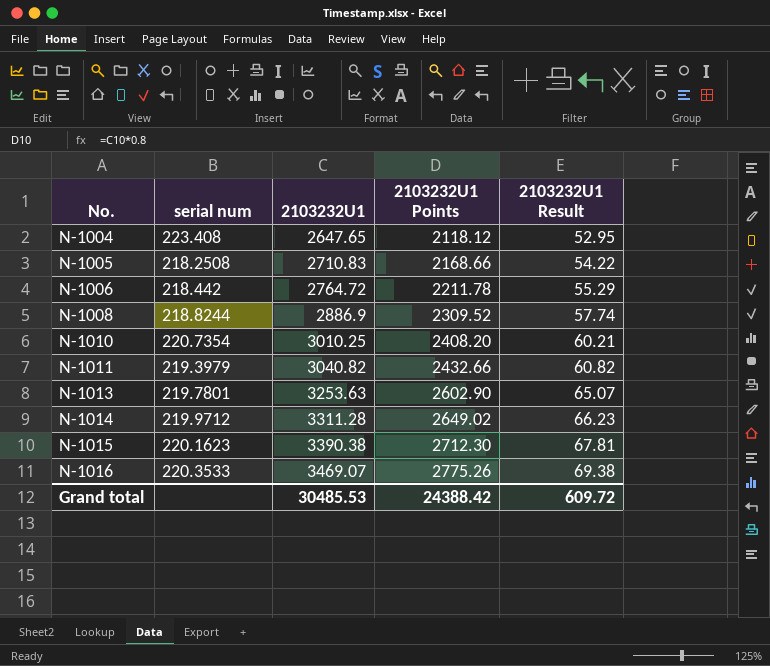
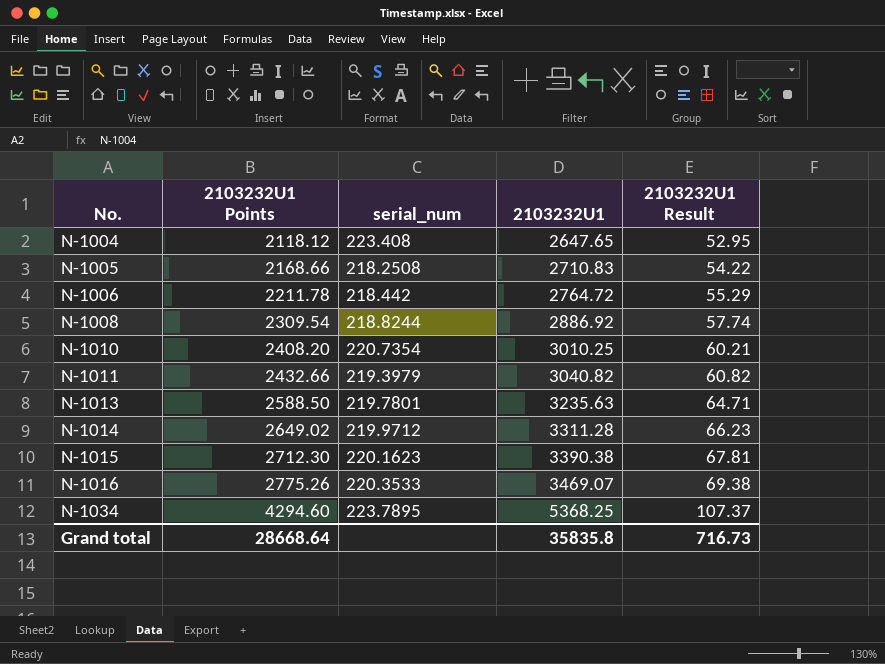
column 2103232U1 Points | position: 4 -> 2
column name: serial num -> serial_num
N-1008 | 2103232U1 Points: 2309.52 -> 2309.54
N-1008 | 2103232U1: 2886.9 -> 2886.92
N-1013 | 2103232U1 Points: 2602.90 -> 2588.50
N-1013 | 2103232U1: 3253.63 -> 3235.63
N-1013 | 2103232U1 Result: 65.07 -> 64.71
row N-1034: none -> 4294.60 | 223.7895 | 5368.25 | 107.37
Grand total | 2103232U1 Points: 24388.42 -> 28668.64
Grand total | 2103232U1: 30485.53 -> 35835.8
Grand total | 2103232U1 Result: 609.72 -> 716.73

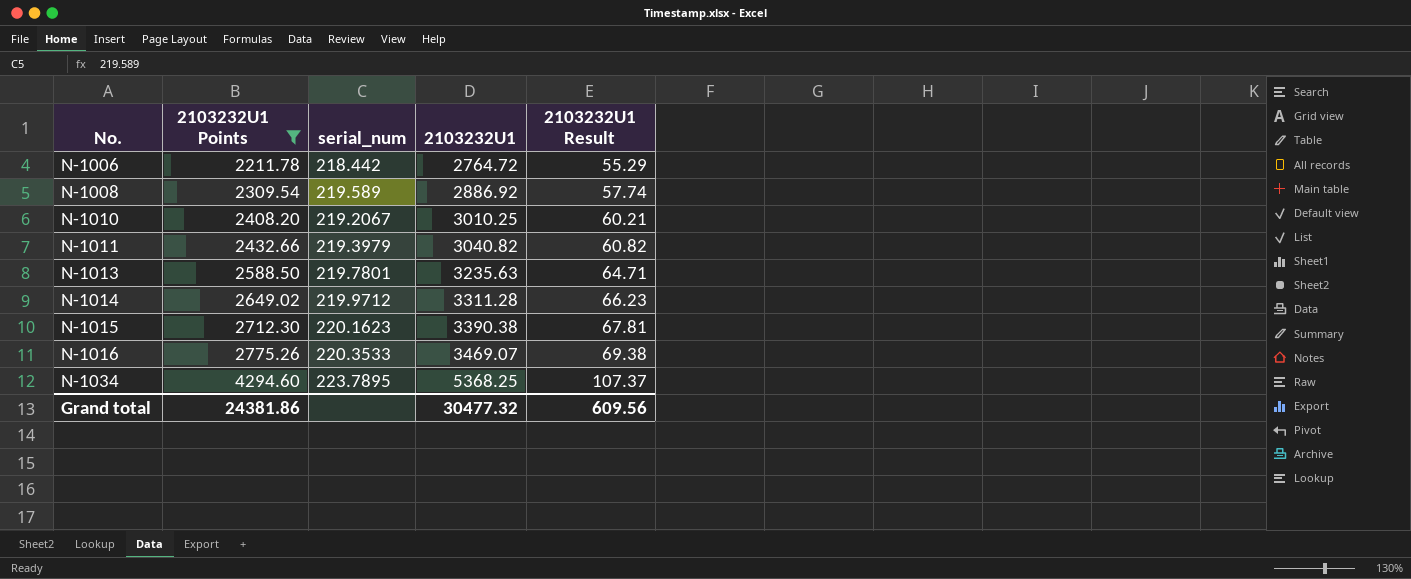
filter: none -> 2103232U1 Points >= 2211.78
N-1008 | serial_num: 218.8244 -> 219.589
N-1010 | serial_num: 220.7354 -> 219.2067
Grand total | 2103232U1 Points: 28668.64 -> 24381.86
Grand total | 2103232U1: 35835.8 -> 30477.32
Grand total | 2103232U1 Result: 716.73 -> 609.56

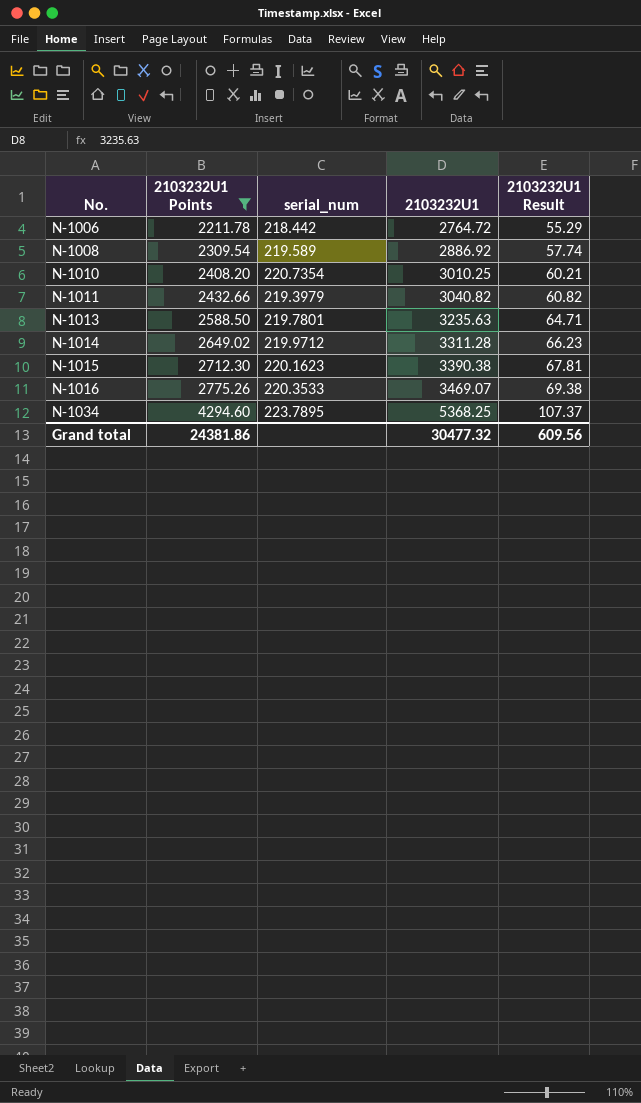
N-1010 | serial_num: 219.2067 -> 220.7354

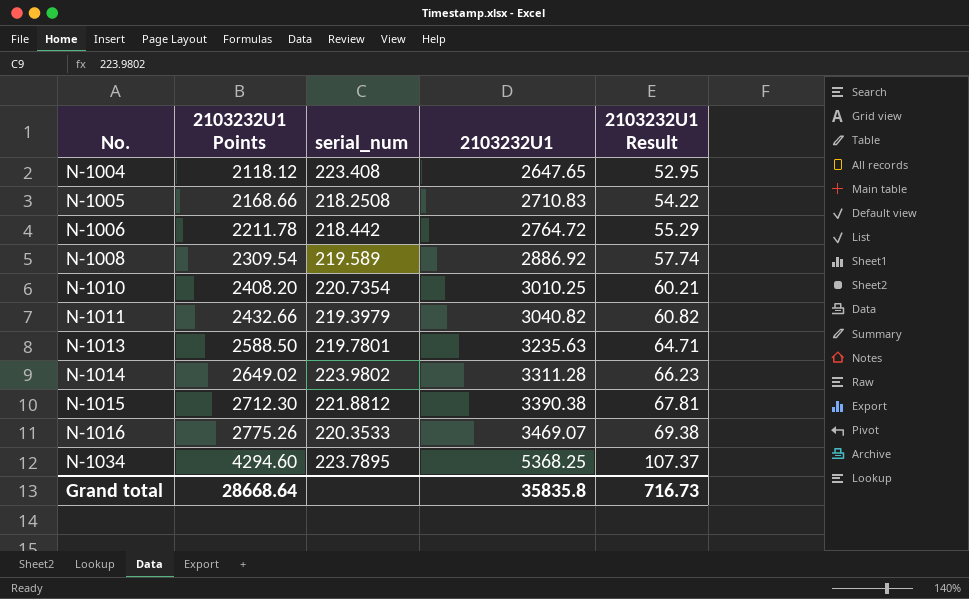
filter: 2103232U1 Points >= 2211.78 -> none
N-1014 | serial_num: 219.9712 -> 223.9802
N-1015 | serial_num: 220.1623 -> 221.8812
Grand total | 2103232U1 Points: 24381.86 -> 28668.64
Grand total | 2103232U1: 30477.32 -> 35835.8
Grand total | 2103232U1 Result: 609.56 -> 716.73

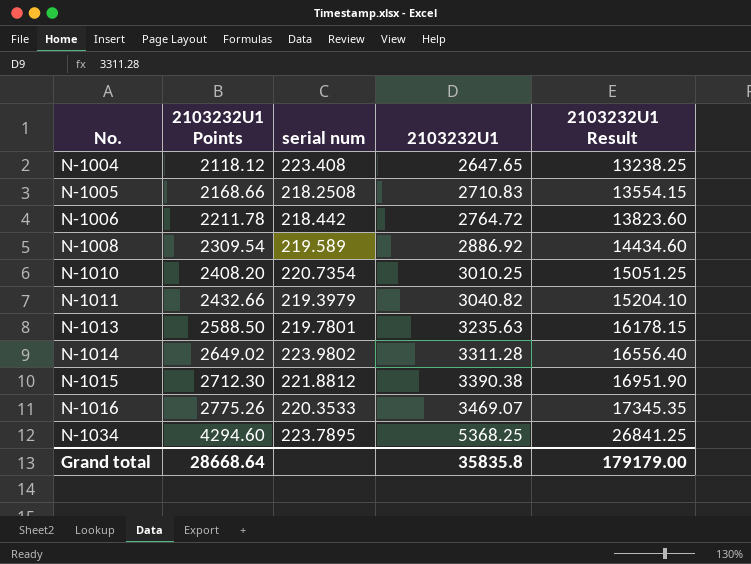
column name: serial_num -> serial num
column 2103232U1 Result | formula: [2103232U1] * 0.02 -> [2103232U1] * 5
Grand total | 2103232U1 Result: 716.73 -> 179179.00

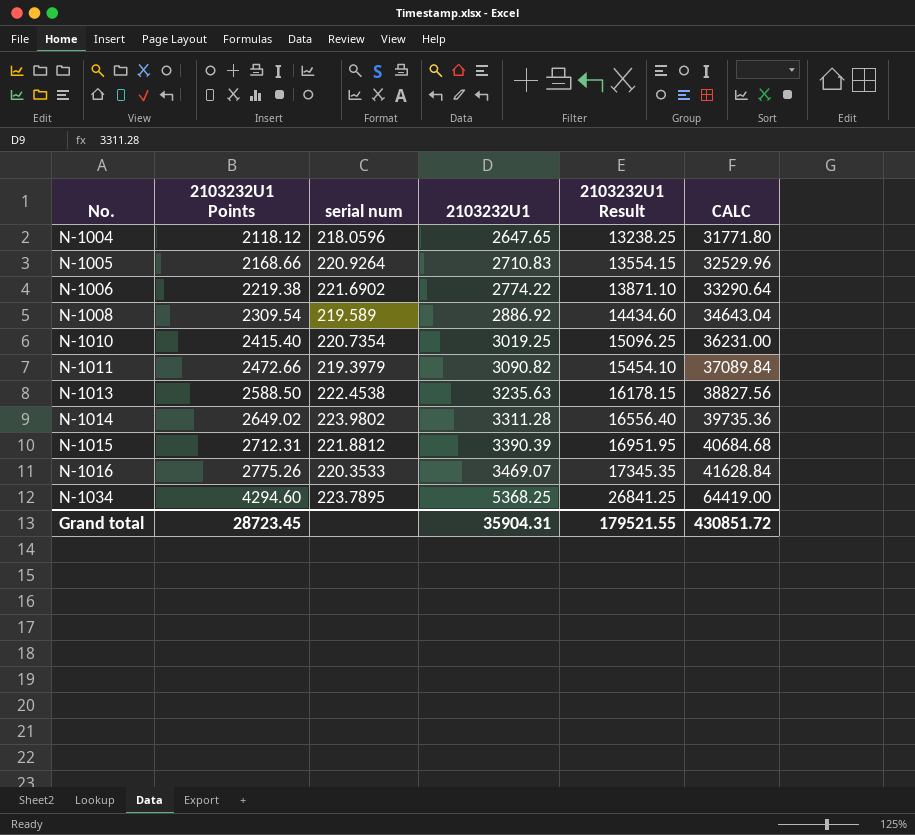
column CALC | formula: none -> [2103232U1] * 12
N-1004 | serial num: 223.408 -> 218.0596
N-1005 | serial num: 218.2508 -> 220.9264
N-1006 | 2103232U1 Points: 2211.78 -> 2219.38
N-1006 | serial num: 218.442 -> 221.6902
N-1006 | 2103232U1: 2764.72 -> 2774.22
N-1006 | 2103232U1 Result: 13823.60 -> 13871.10
N-1010 | 2103232U1 Points: 2408.20 -> 2415.40
N-1010 | 2103232U1: 3010.25 -> 3019.25
N-1010 | 2103232U1 Result: 15051.25 -> 15096.25
N-1011 | 2103232U1 Points: 2432.66 -> 2472.66
N-1011 | 2103232U1: 3040.82 -> 3090.82
N-1011 | 2103232U1 Result: 15204.10 -> 15454.10
N-1013 | serial num: 219.7801 -> 222.4538
N-1015 | 2103232U1 Points: 2712.30 -> 2712.31
N-1015 | 2103232U1: 3390.38 -> 3390.39
N-1015 | 2103232U1 Result: 16951.90 -> 16951.95
Grand total | 2103232U1 Points: 28668.64 -> 28723.45
Grand total | 2103232U1: 35835.8 -> 35904.31
Grand total | 2103232U1 Result: 179179.00 -> 179521.55

